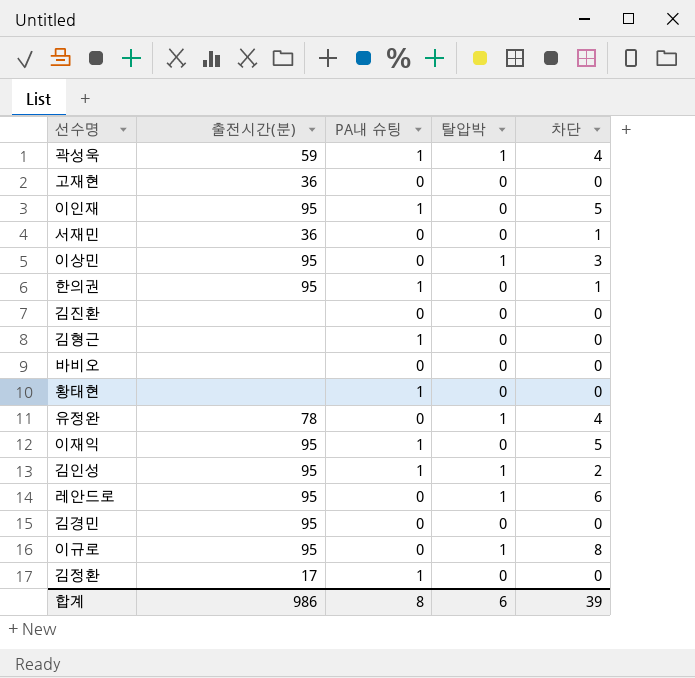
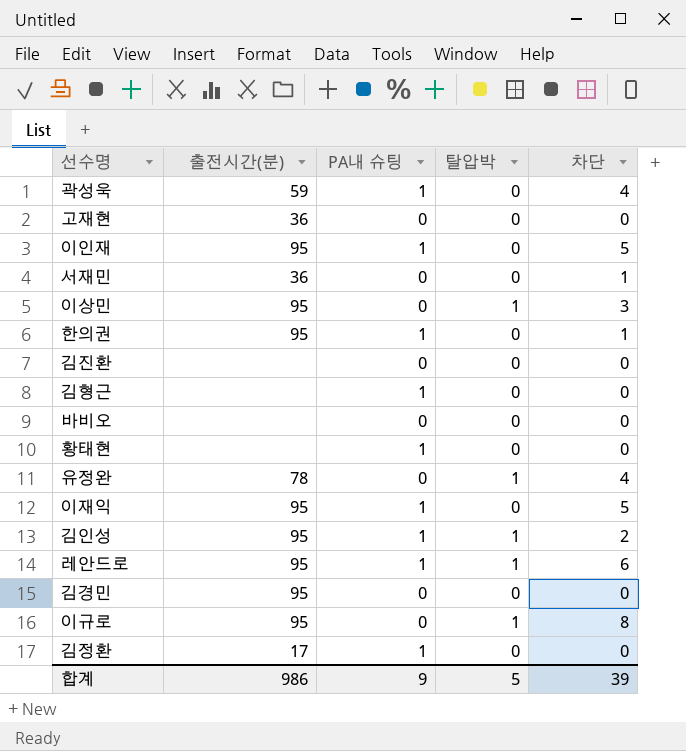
곽성욱 | 탈압박: 1 -> 0
레안드로 | PA내 슈팅: 0 -> 1
합계 | PA내 슈팅: 8 -> 9
합계 | 탈압박: 6 -> 5

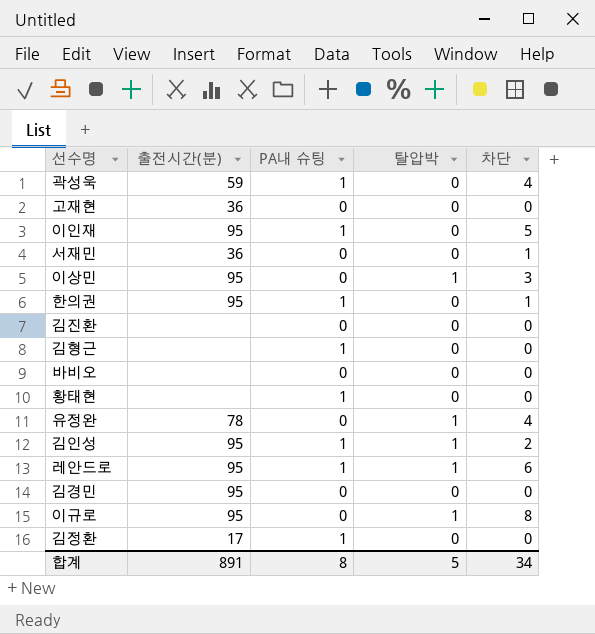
row 이재익: 95 | 1 | 0 | 5 -> none
합계 | 출전시간(분): 986 -> 891
합계 | PA내 슈팅: 9 -> 8
합계 | 차단: 39 -> 34

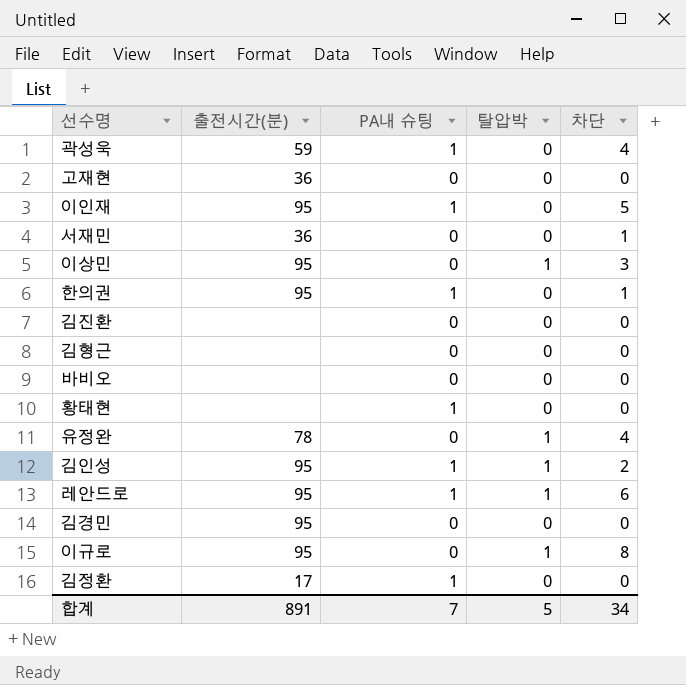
김형근 | PA내 슈팅: 1 -> 0
합계 | PA내 슈팅: 8 -> 7

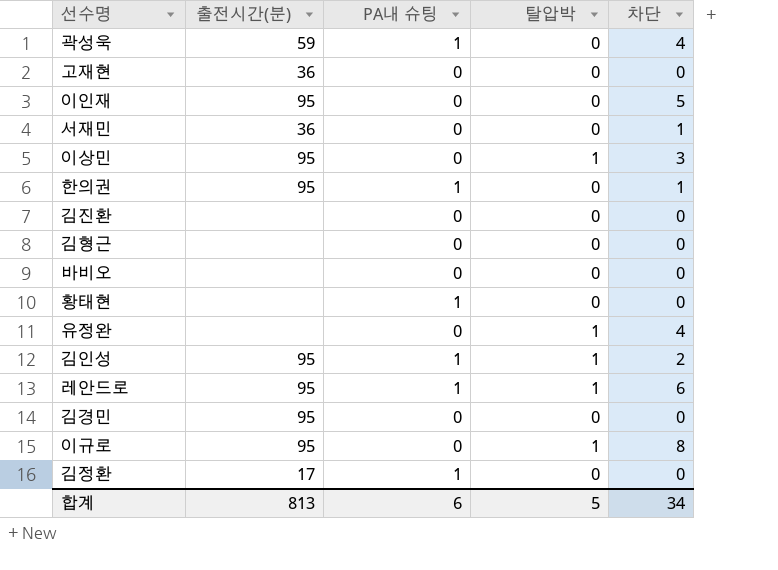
이인재 | PA내 슈팅: 1 -> 0
유정완 | 출전시간(분): 78 -> none
합계 | 출전시간(분): 891 -> 813
합계 | PA내 슈팅: 7 -> 6

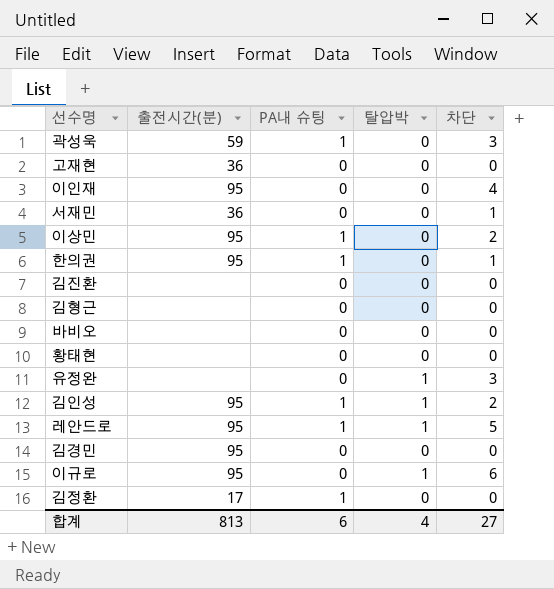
곽성욱 | 차단: 4 -> 3
이인재 | 차단: 5 -> 4
이상민 | PA내 슈팅: 0 -> 1
이상민 | 탈압박: 1 -> 0
이상민 | 차단: 3 -> 2
황태현 | PA내 슈팅: 1 -> 0
유정완 | 차단: 4 -> 3
레안드로 | 차단: 6 -> 5
이규로 | 차단: 8 -> 6
합계 | 탈압박: 5 -> 4
합계 | 차단: 34 -> 27

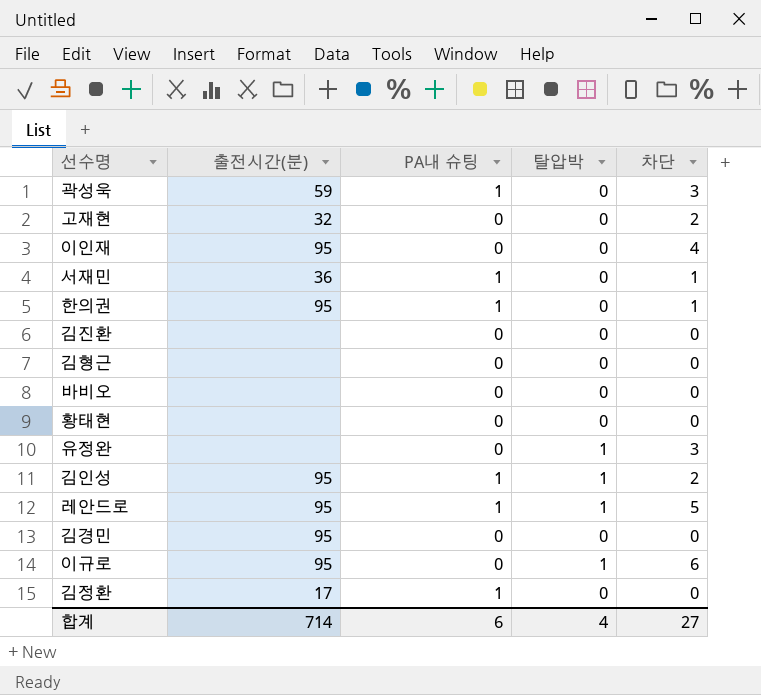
row 이상민: 95 | 1 | 0 | 2 -> none
고재현 | 출전시간(분): 36 -> 32
고재현 | 차단: 0 -> 2
서재민 | PA내 슈팅: 0 -> 1
합계 | 출전시간(분): 813 -> 714

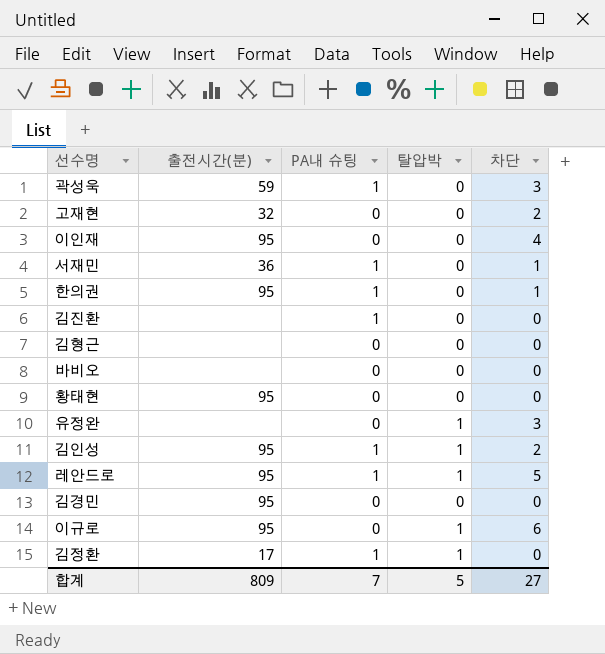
김진환 | PA내 슈팅: 0 -> 1
황태현 | 출전시간(분): none -> 95
김정환 | 탈압박: 0 -> 1
합계 | 출전시간(분): 714 -> 809
합계 | PA내 슈팅: 6 -> 7
합계 | 탈압박: 4 -> 5

